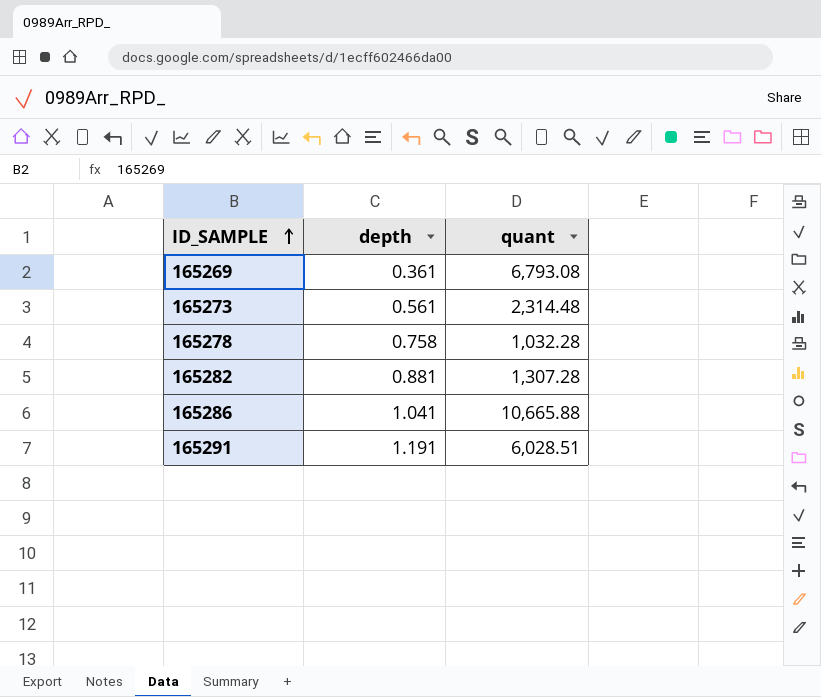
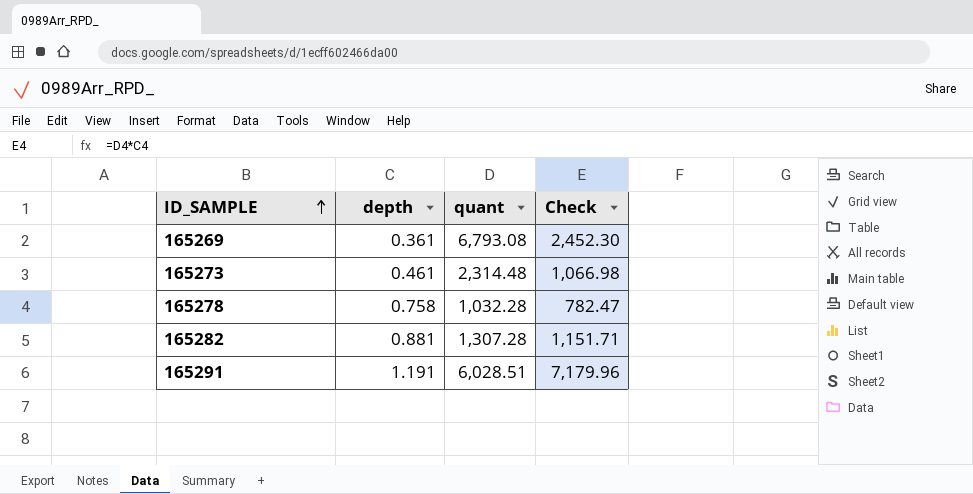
column Check | formula: none -> [depth] * [quant]
row 165286: 1.041 | 10,665.88 -> none
165273 | depth: 0.561 -> 0.461

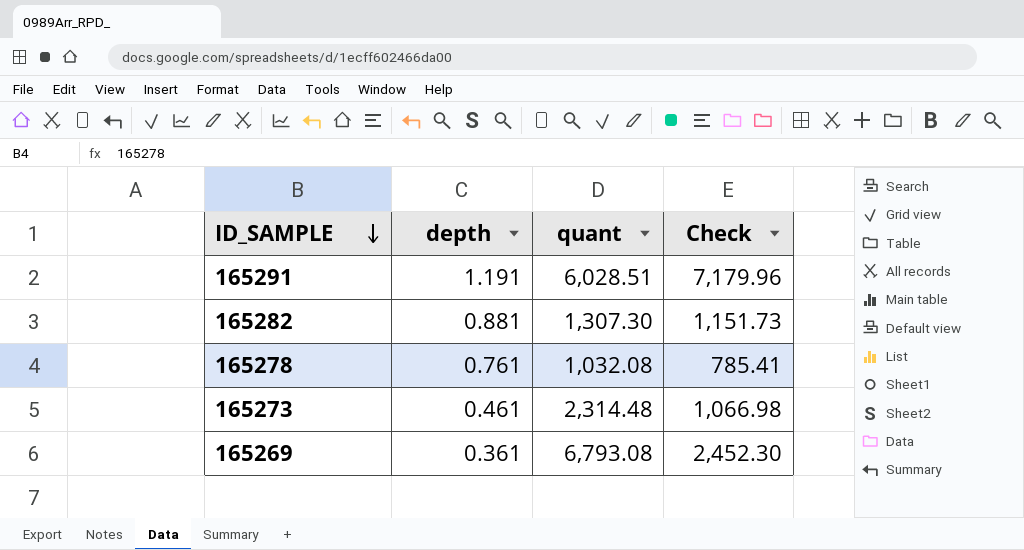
row order: ID_SAMPLE ascending -> ID_SAMPLE descending
165282 | quant: 1,307.28 -> 1,307.30
165282 | Check: 1,151.71 -> 1,151.73
165278 | depth: 0.758 -> 0.761
165278 | quant: 1,032.28 -> 1,032.08
165278 | Check: 782.47 -> 785.41

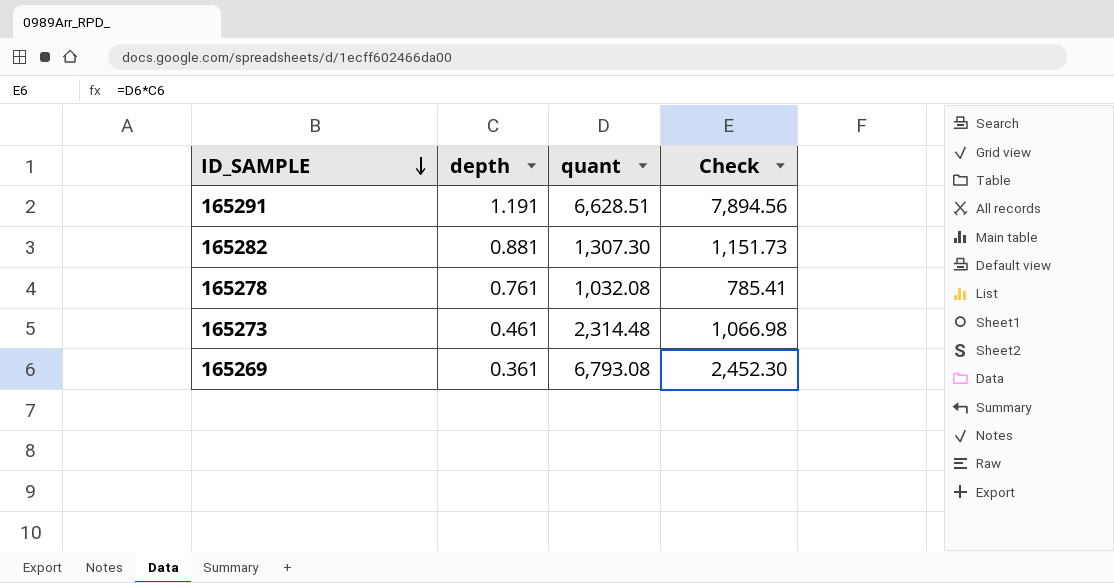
165291 | quant: 6,028.51 -> 6,628.51
165291 | Check: 7,179.96 -> 7,894.56

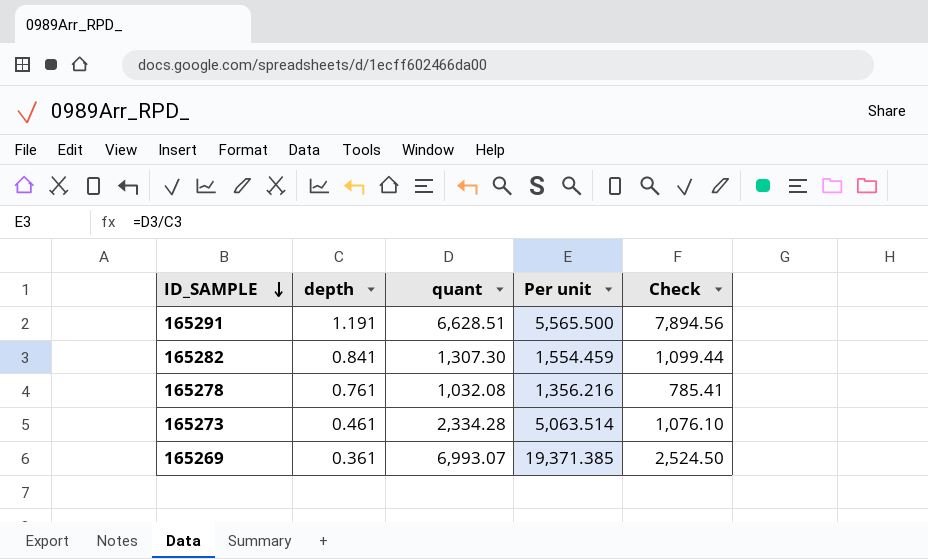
column Per unit | formula: none -> [quant] / [depth]
165282 | depth: 0.881 -> 0.841
165282 | Check: 1,151.73 -> 1,099.44
165273 | quant: 2,314.48 -> 2,334.28
165273 | Check: 1,066.98 -> 1,076.10
165269 | quant: 6,793.08 -> 6,993.07
165269 | Check: 2,452.30 -> 2,524.50

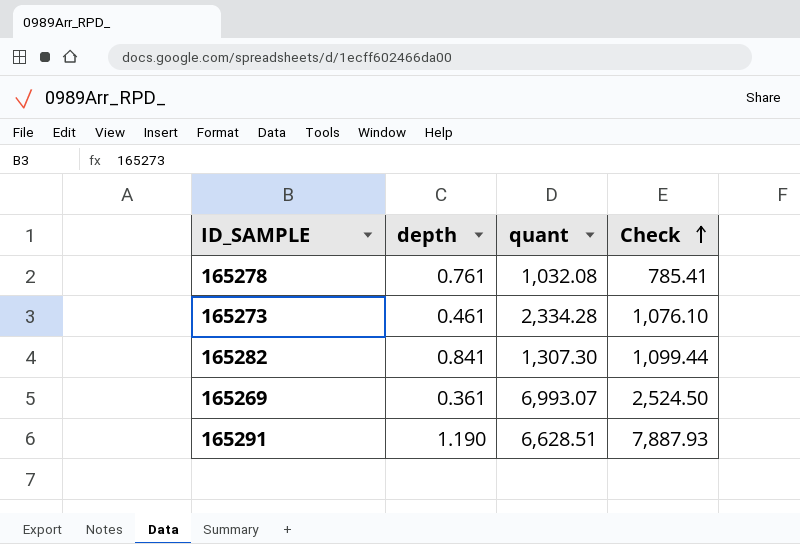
row order: ID_SAMPLE descending -> Check ascending
column Per unit | formula: [quant] / [depth] -> none
165291 | depth: 1.191 -> 1.190
165291 | Check: 7,894.56 -> 7,887.93

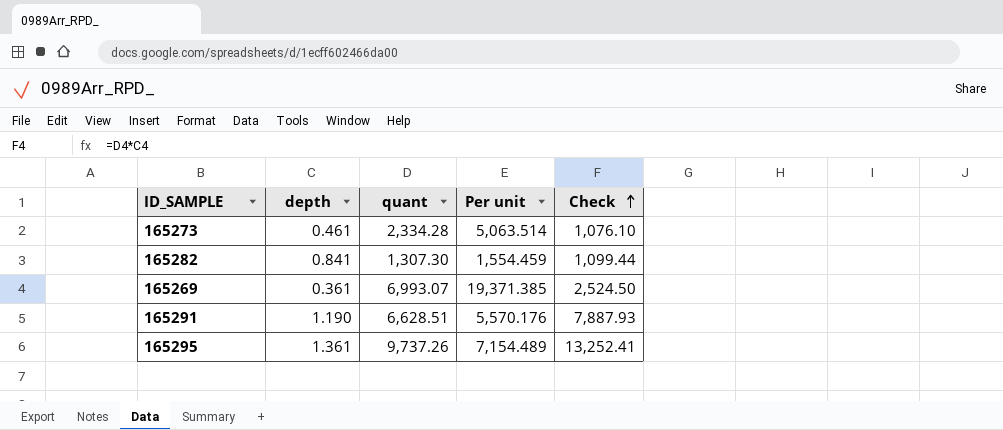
column Per unit | formula: none -> [quant] / [depth]
row 165278: 0.761 | 1,032.08 | 785.41 -> none
row 165295: none -> 1.361 | 9,737.26 | 7,154.489 | 13,252.41

